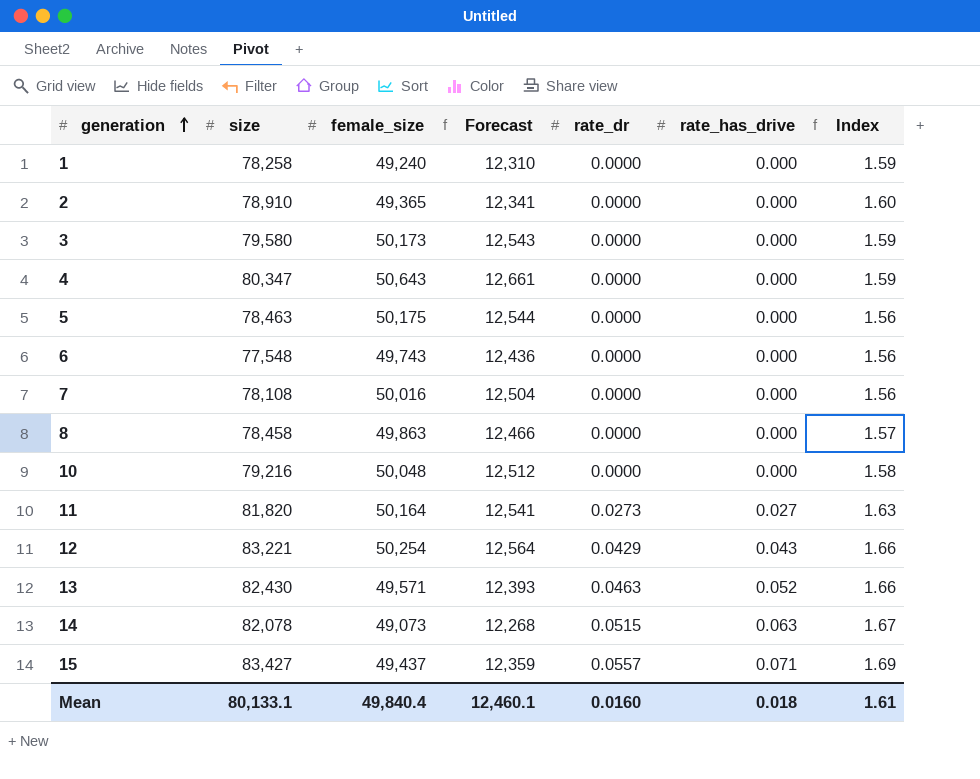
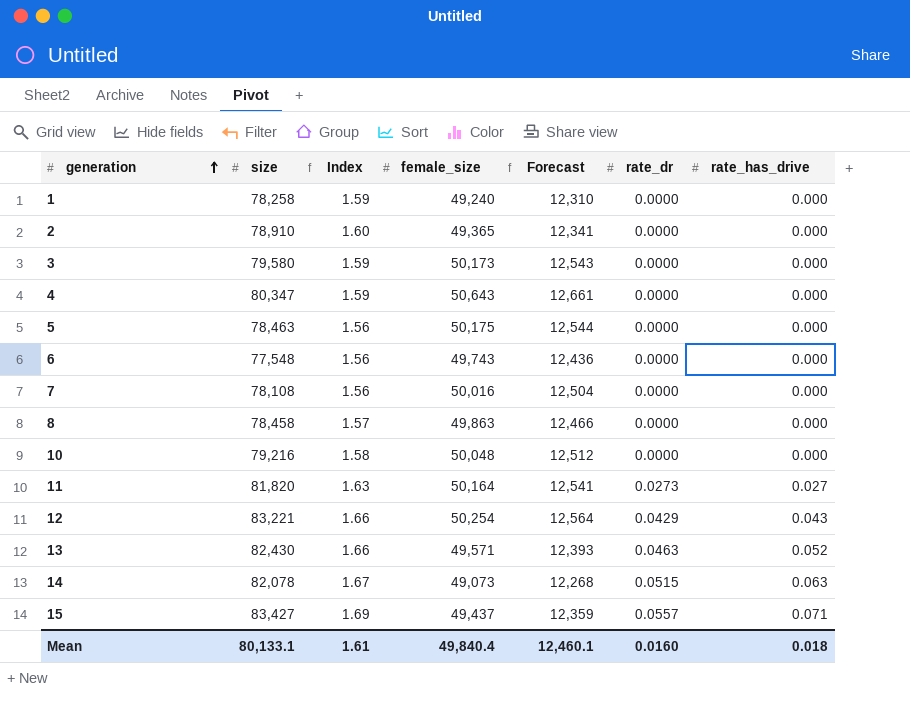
column Index | position: 7 -> 3

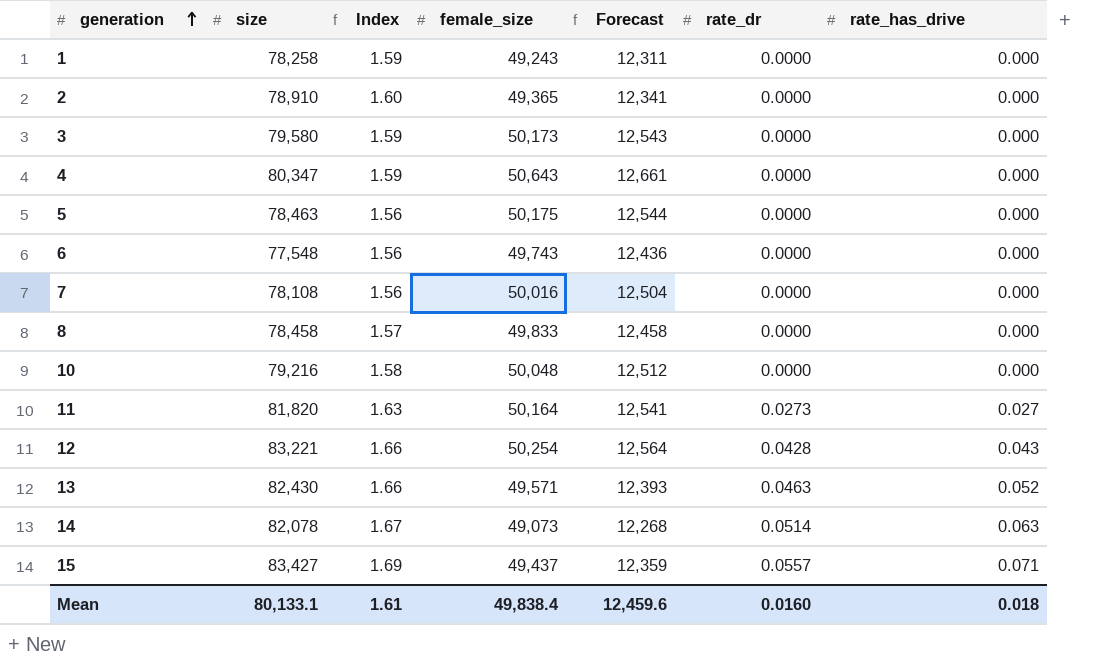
1 | female_size: 49,240 -> 49,243
1 | Forecast: 12,310 -> 12,311
8 | female_size: 49,863 -> 49,833
8 | Forecast: 12,466 -> 12,458
12 | rate_dr: 0.0429 -> 0.0428
14 | rate_dr: 0.0515 -> 0.0514
Mean | female_size: 49,840.4 -> 49,838.4
Mean | Forecast: 12,460.1 -> 12,459.6

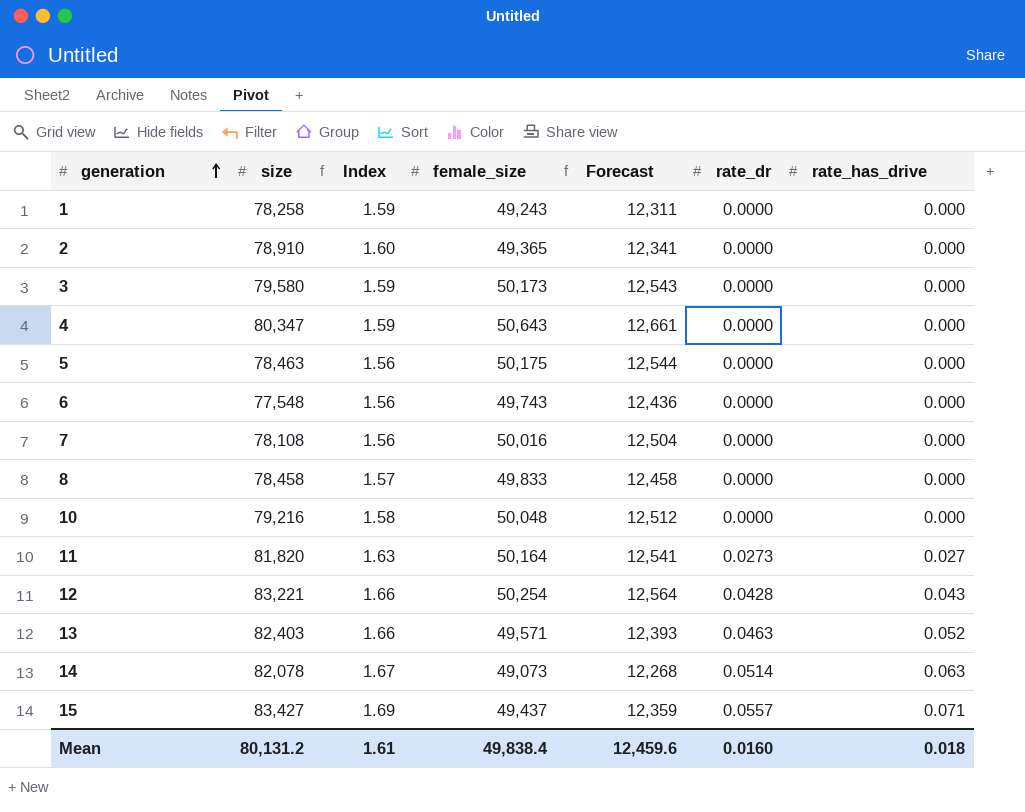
13 | size: 82,430 -> 82,403
Mean | size: 80,133.1 -> 80,131.2

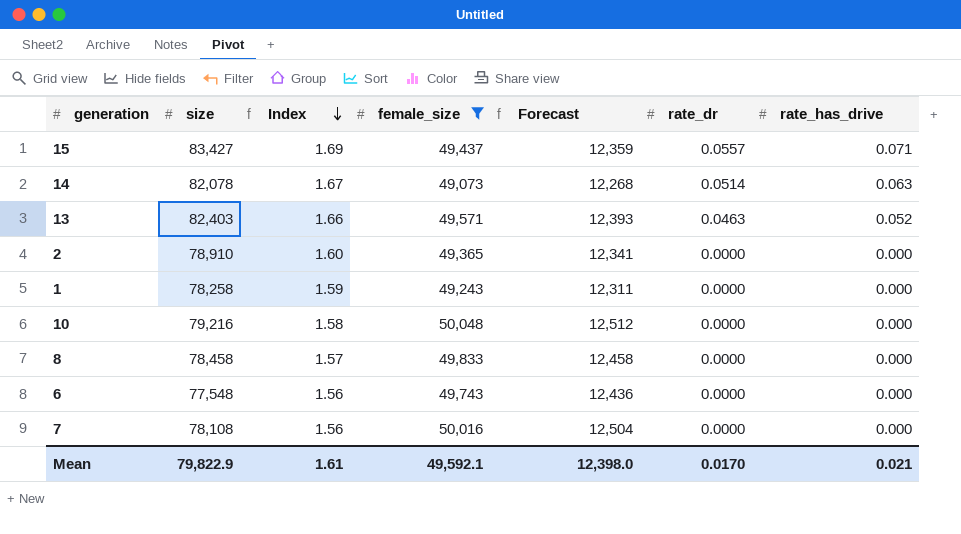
filter: none -> female_size <= 50,048
row order: generation ascending -> Index descending
Mean | size: 80,131.2 -> 79,822.9
Mean | female_size: 49,838.4 -> 49,592.1
Mean | Forecast: 12,459.6 -> 12,398.0
Mean | rate_dr: 0.0160 -> 0.0170
Mean | rate_has_drive: 0.018 -> 0.021

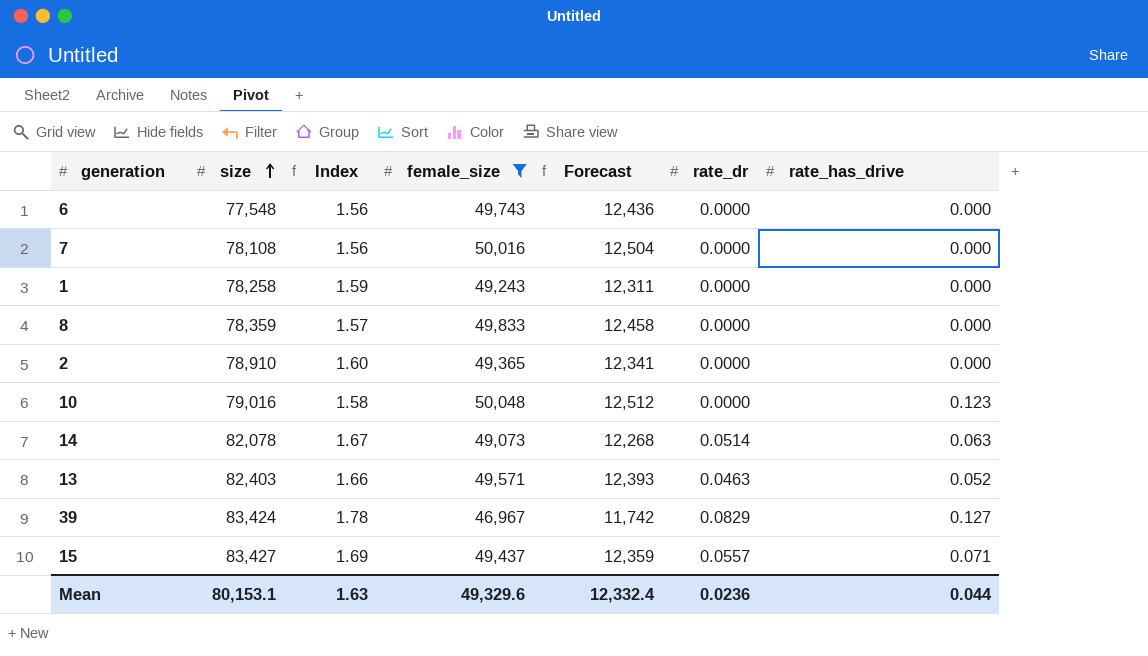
row order: Index descending -> size ascending
8 | size: 78,458 -> 78,359
10 | size: 79,216 -> 79,016
10 | rate_has_drive: 0.000 -> 0.123
row 39: none -> 83,424 | 1.78 | 46,967 | 11,742 | 0.0829 | 0.127
Mean | size: 79,822.9 -> 80,153.1
Mean | Index: 1.61 -> 1.63
Mean | female_size: 49,592.1 -> 49,329.6
Mean | Forecast: 12,398.0 -> 12,332.4
Mean | rate_dr: 0.0170 -> 0.0236
Mean | rate_has_drive: 0.021 -> 0.044

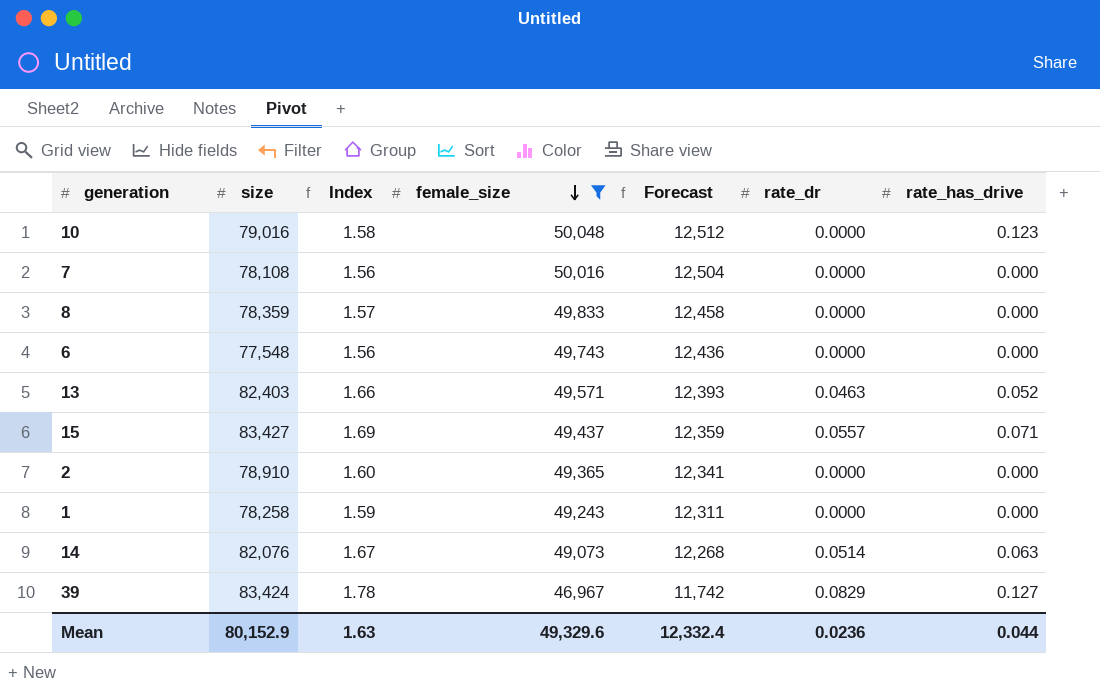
row order: size ascending -> female_size descending
14 | size: 82,078 -> 82,076
Mean | size: 80,153.1 -> 80,152.9

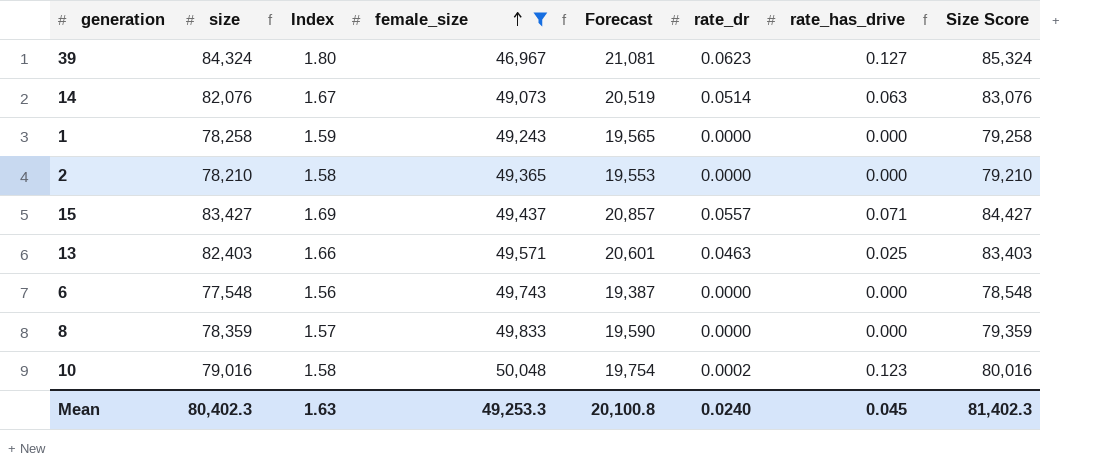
row order: female_size descending -> female_size ascending
column Forecast | formula: [female_size] * 0.25 -> [size] * 0.25
column Size Score | formula: none -> [size] + 1000
row 7: 78,108 | 1.56 | 50,016 | 12,504 | 0.0000 | 0.000 -> none
39 | size: 83,424 -> 84,324
39 | Index: 1.78 -> 1.80
39 | rate_dr: 0.0829 -> 0.0623
2 | size: 78,910 -> 78,210
2 | Index: 1.60 -> 1.58
13 | rate_has_drive: 0.052 -> 0.025
10 | rate_dr: 0.0000 -> 0.0002
Mean | size: 80,152.9 -> 80,402.3
Mean | female_size: 49,329.6 -> 49,253.3
Mean | Forecast: 12,332.4 -> 20,100.8
Mean | rate_dr: 0.0236 -> 0.0240
Mean | rate_has_drive: 0.044 -> 0.045

